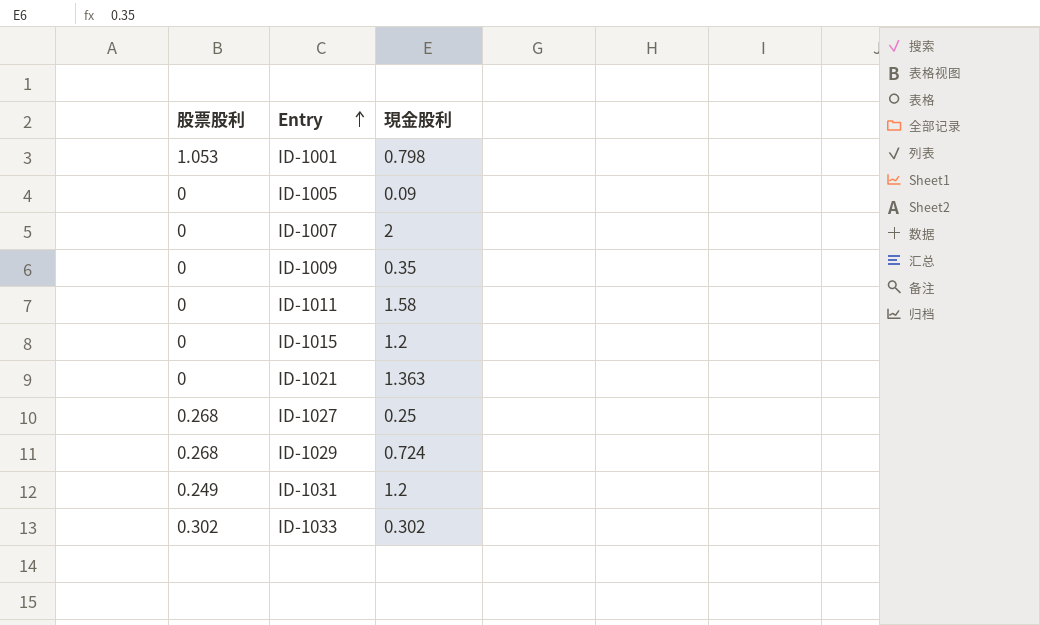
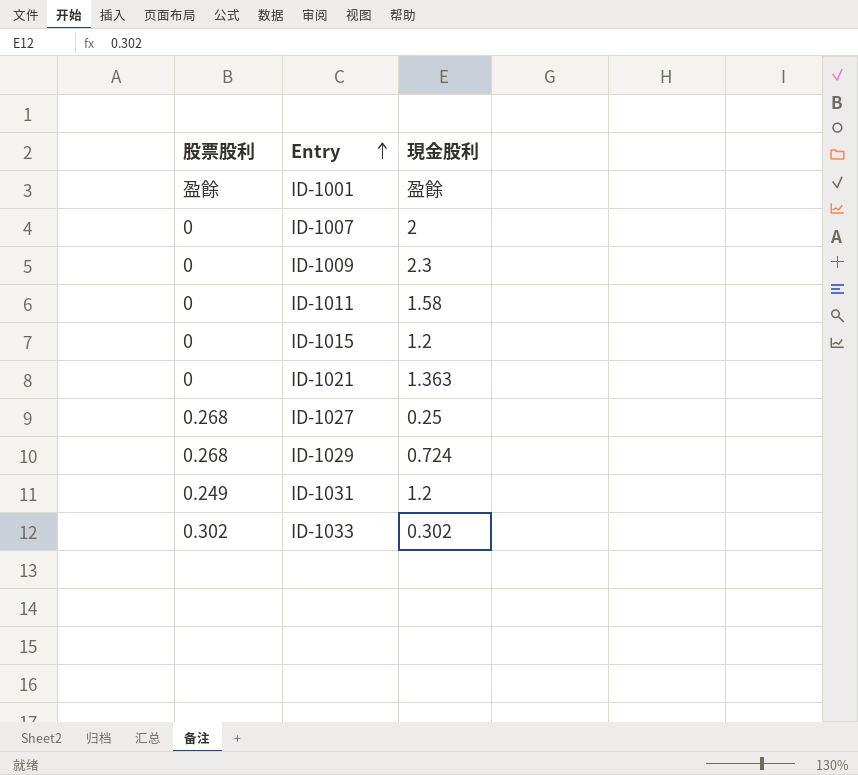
row ID-1005: 0 | 0.09 -> none
ID-1001 | 股票股利: 1.053 -> 盈餘
ID-1001 | 現金股利: 0.798 -> 盈餘
ID-1009 | 現金股利: 0.35 -> 2.3

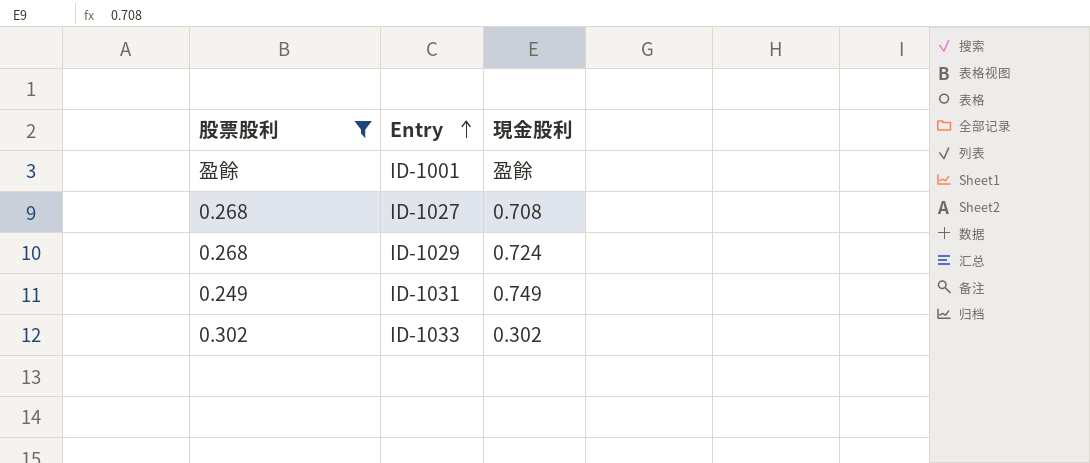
filter: none -> 股票股利 != 0
ID-1027 | 現金股利: 0.25 -> 0.708
ID-1031 | 現金股利: 1.2 -> 0.749

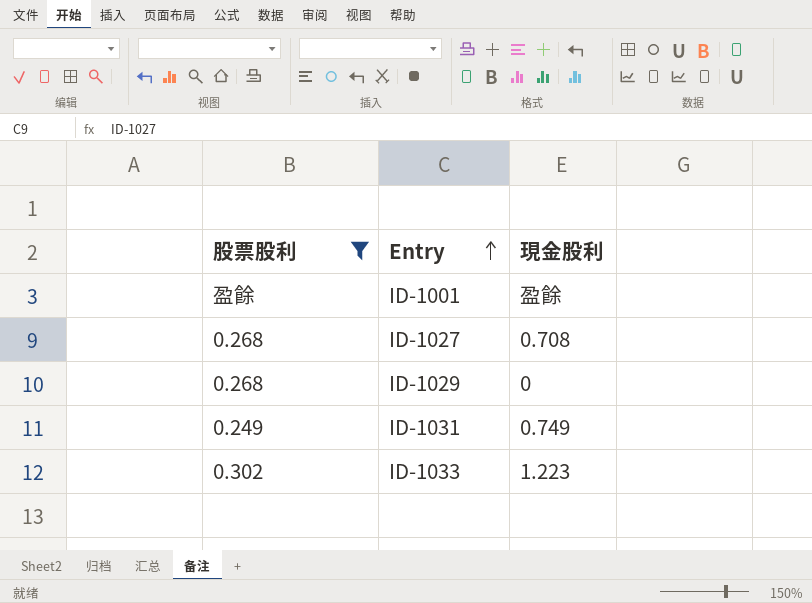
ID-1029 | 現金股利: 0.724 -> 0
ID-1033 | 現金股利: 0.302 -> 1.223

